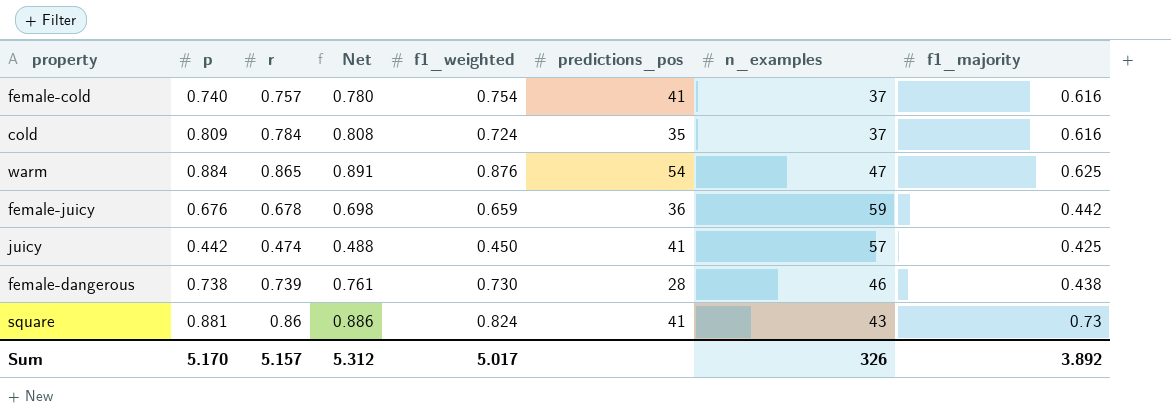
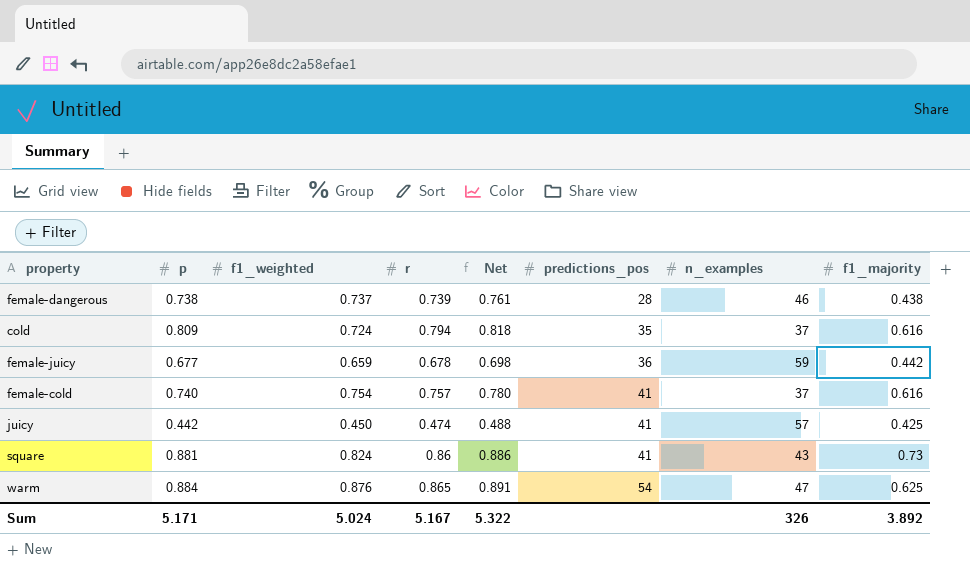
row order: none -> predictions_pos ascending
column f1_weighted | position: 5 -> 3
female-dangerous | f1_weighted: 0.730 -> 0.737
cold | r: 0.784 -> 0.794
cold | Net: 0.808 -> 0.818
female-juicy | p: 0.676 -> 0.677
Sum | p: 5.170 -> 5.171
Sum | f1_weighted: 5.017 -> 5.024
Sum | r: 5.157 -> 5.167
Sum | Net: 5.312 -> 5.322

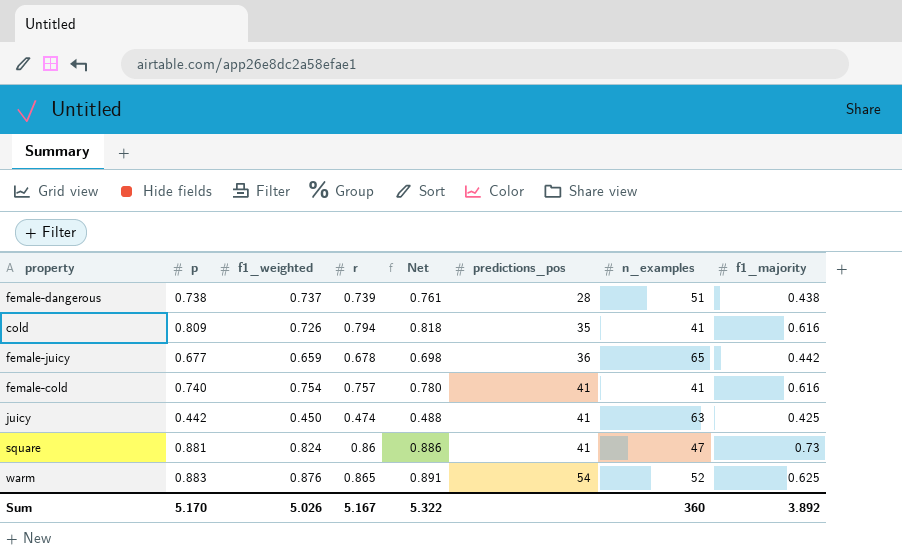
female-dangerous | n_examples: 46 -> 51
cold | f1_weighted: 0.724 -> 0.726
cold | n_examples: 37 -> 41
female-juicy | n_examples: 59 -> 65
female-cold | n_examples: 37 -> 41
juicy | n_examples: 57 -> 63
square | n_examples: 43 -> 47
warm | p: 0.884 -> 0.883
warm | n_examples: 47 -> 52
Sum | p: 5.171 -> 5.170
Sum | f1_weighted: 5.024 -> 5.026
Sum | n_examples: 326 -> 360

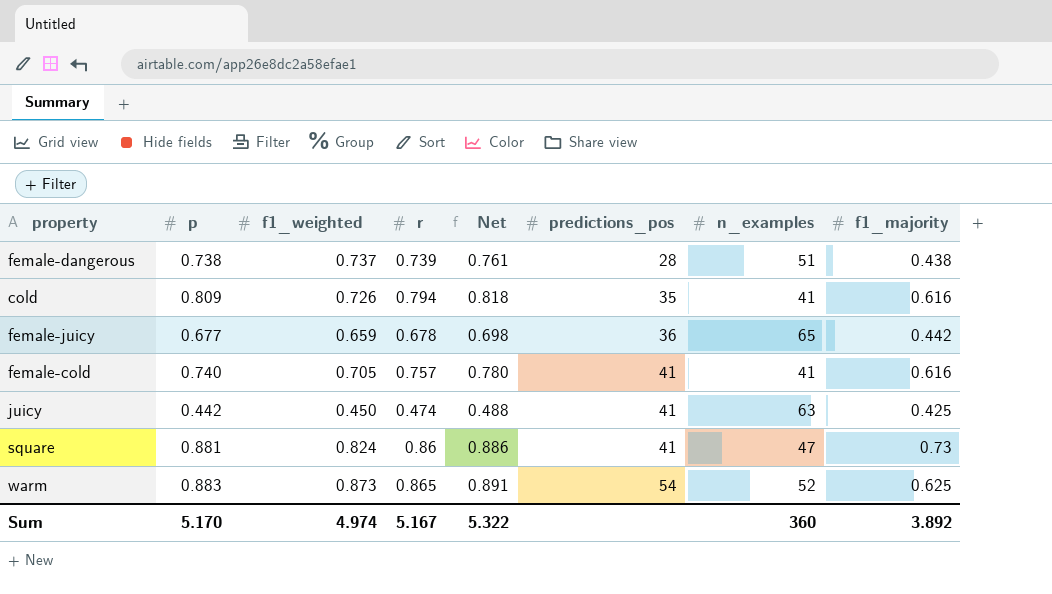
female-cold | f1_weighted: 0.754 -> 0.705
warm | f1_weighted: 0.876 -> 0.873
Sum | f1_weighted: 5.026 -> 4.974

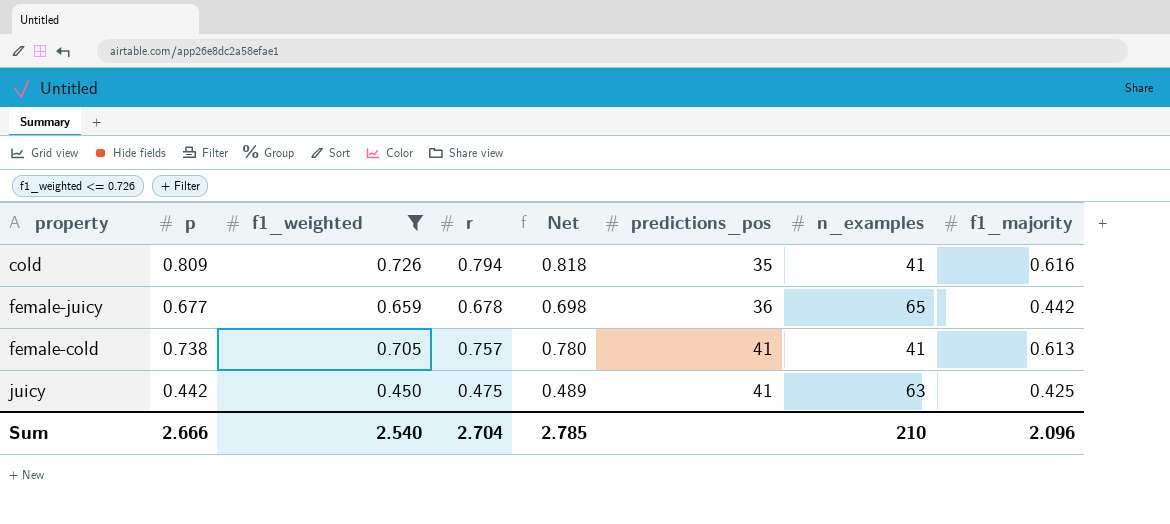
filter: none -> f1_weighted <= 0.726
female-cold | p: 0.740 -> 0.738
female-cold | f1_majority: 0.616 -> 0.613
juicy | r: 0.474 -> 0.475
juicy | Net: 0.488 -> 0.489
Sum | p: 5.170 -> 2.666
Sum | f1_weighted: 4.974 -> 2.540
Sum | r: 5.167 -> 2.704
Sum | Net: 5.322 -> 2.785
Sum | n_examples: 360 -> 210
Sum | f1_majority: 3.892 -> 2.096

